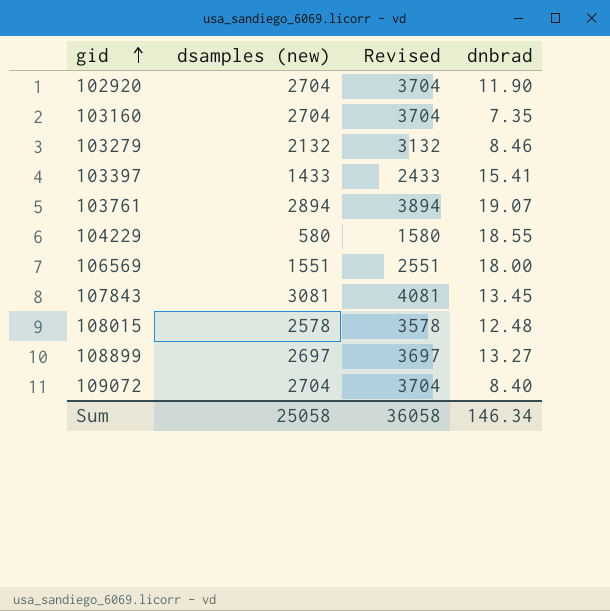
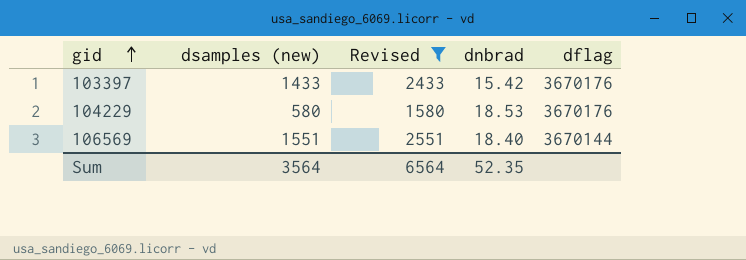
filter: none -> Revised <= 2551
column dflag | position: none -> 5
103397 | dnbrad: 15.41 -> 15.42
104229 | dnbrad: 18.55 -> 18.53
106569 | dnbrad: 18.00 -> 18.40
Sum | dsamples (new): 25058 -> 3564
Sum | Revised: 36058 -> 6564
Sum | dnbrad: 146.34 -> 52.35

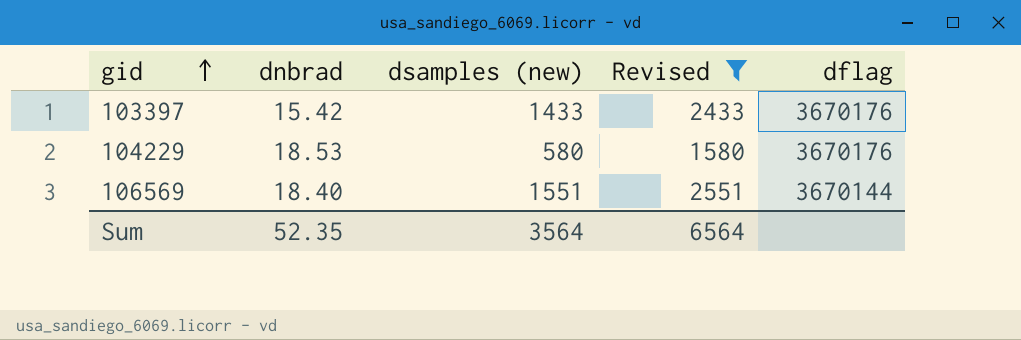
column dnbrad | position: 4 -> 2

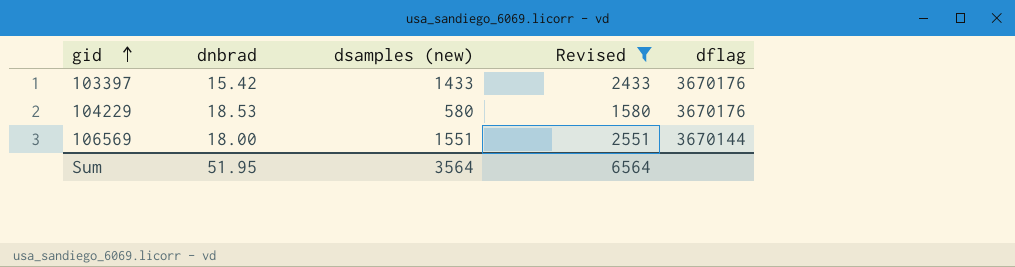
106569 | dnbrad: 18.40 -> 18.00
Sum | dnbrad: 52.35 -> 51.95

